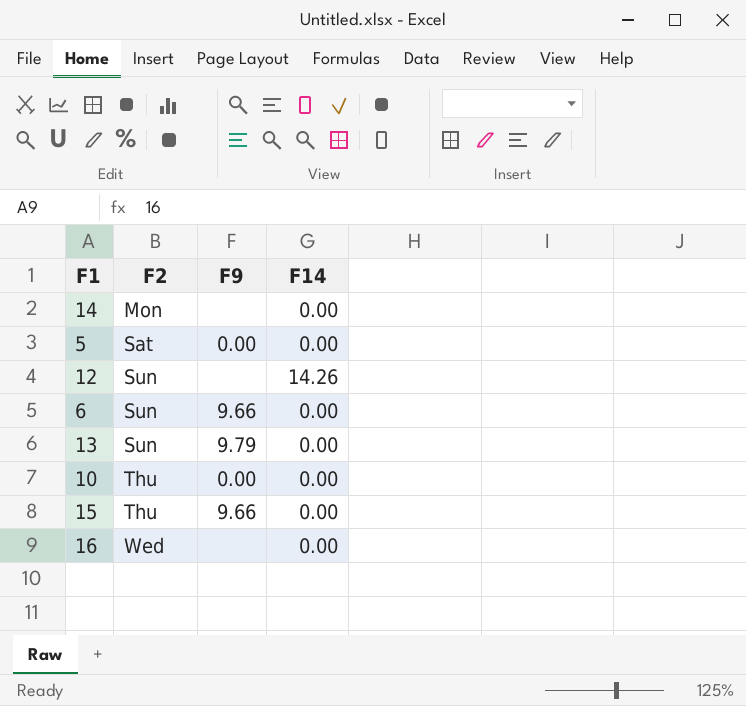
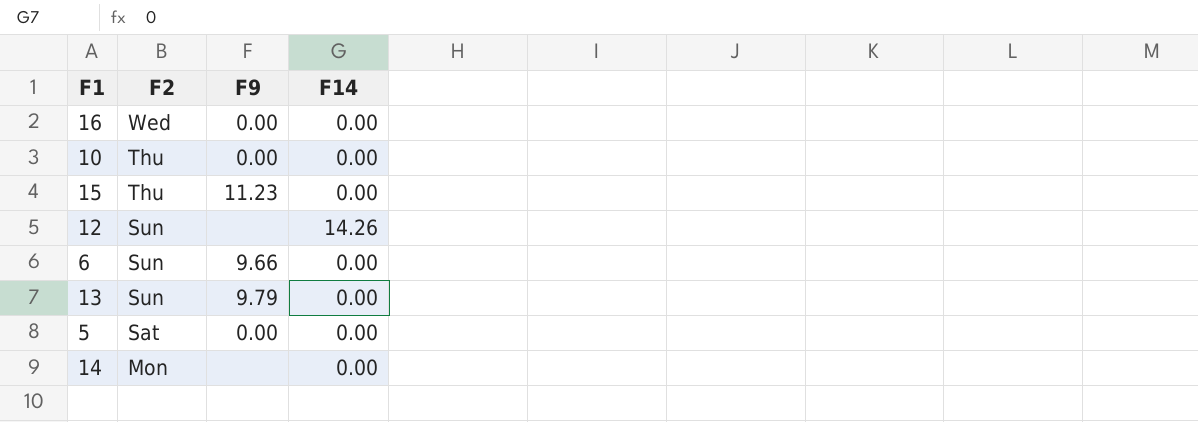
row order: F2 ascending -> F2 descending
16 | F9: none -> 0.00
15 | F9: 9.66 -> 11.23

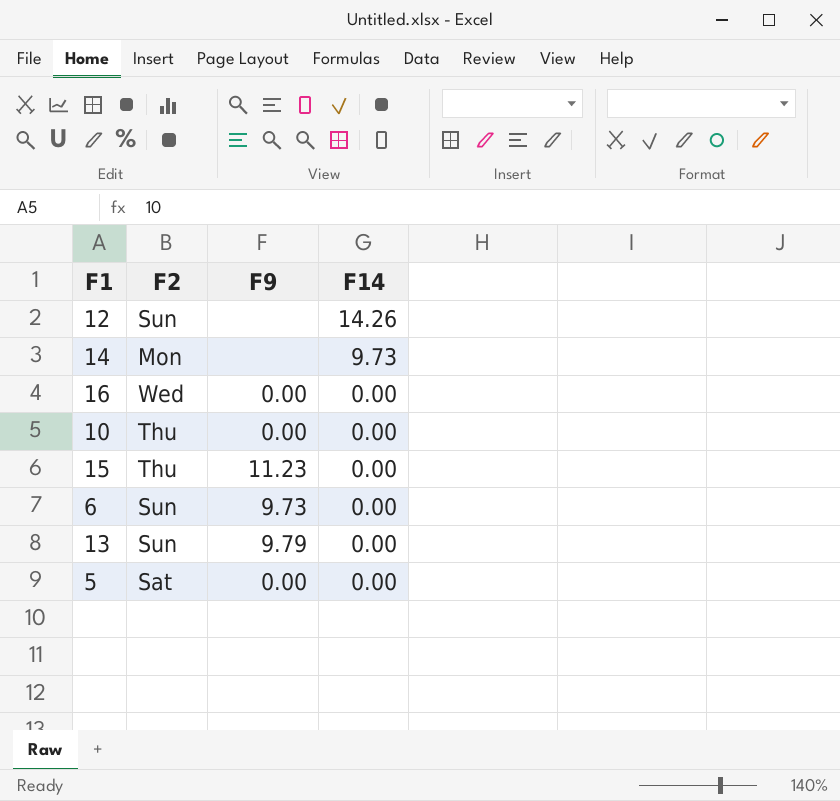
row order: F2 descending -> F14 descending
14 | F14: 0.00 -> 9.73
6 | F9: 9.66 -> 9.73

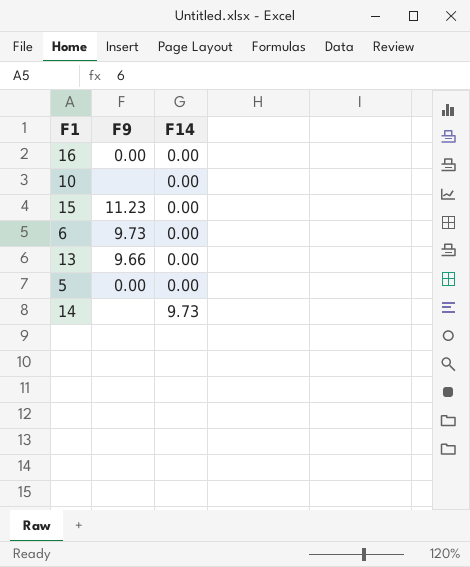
row order: F14 descending -> F14 ascending
column F2 | position: 2 -> none
row 12: Sun | none | 14.26 -> none
10 | F9: 0.00 -> none
13 | F9: 9.79 -> 9.66

